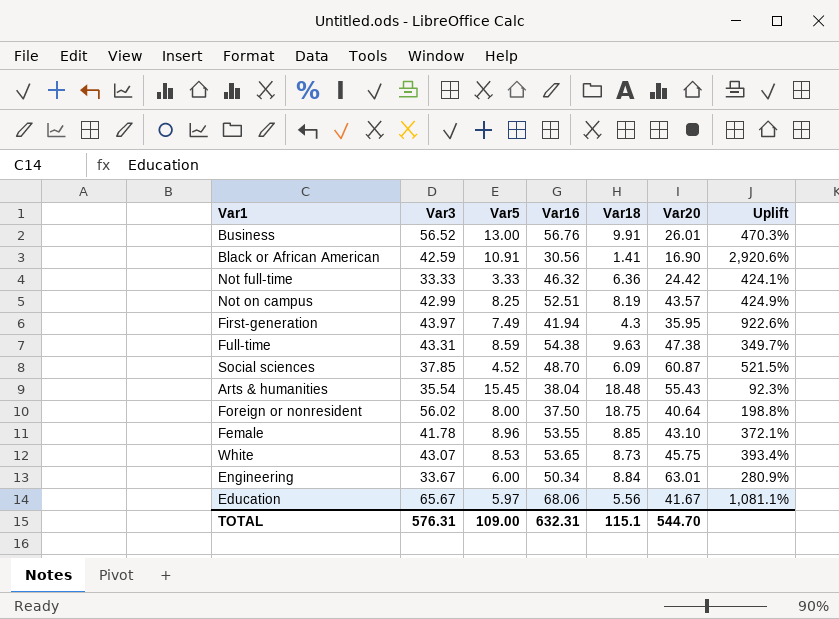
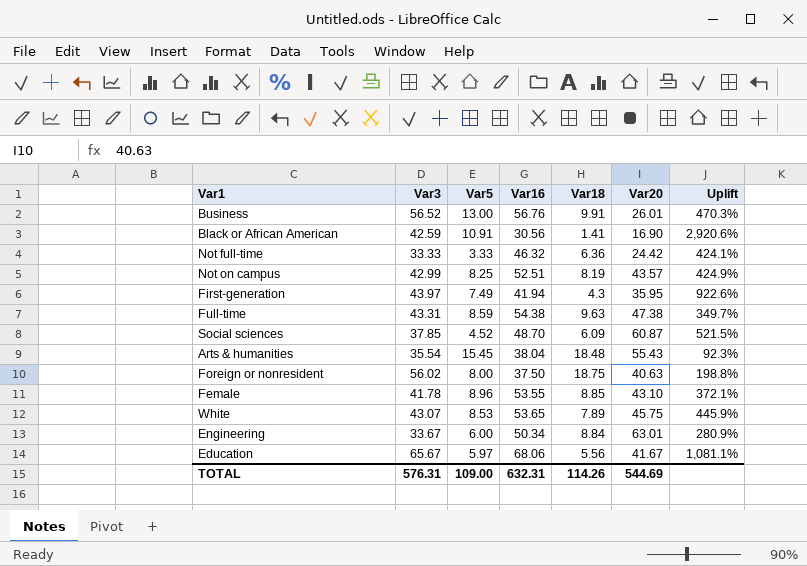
Foreign or nonresident | Var20: 40.64 -> 40.63
White | Var18: 8.73 -> 7.89
White | Uplift: 393.4% -> 445.9%
TOTAL | Var18: 115.1 -> 114.26
TOTAL | Var20: 544.70 -> 544.69

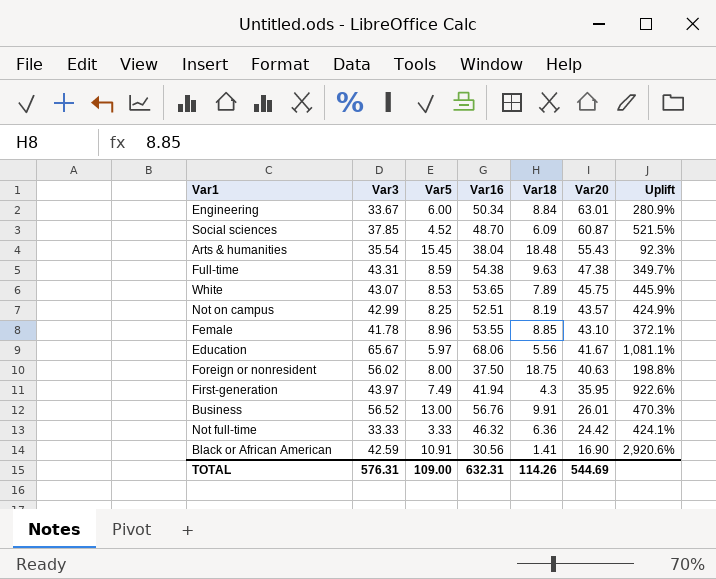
row order: none -> Var20 descending

